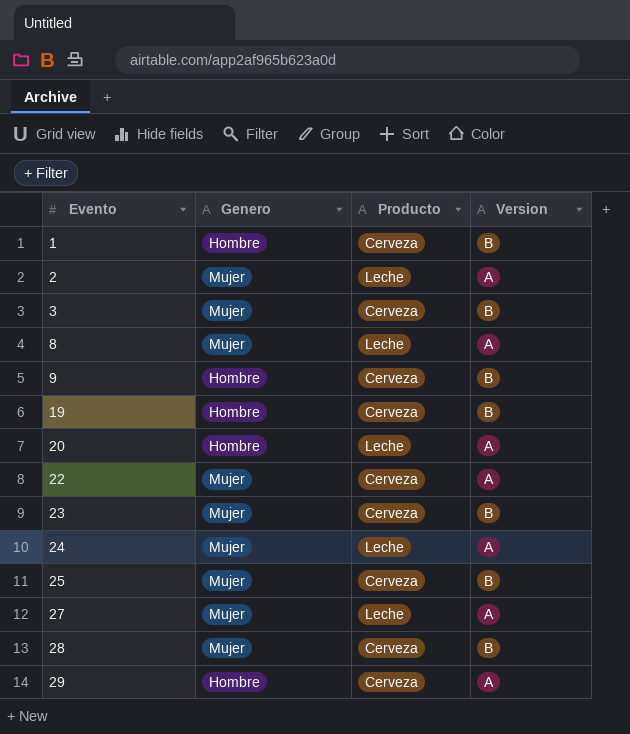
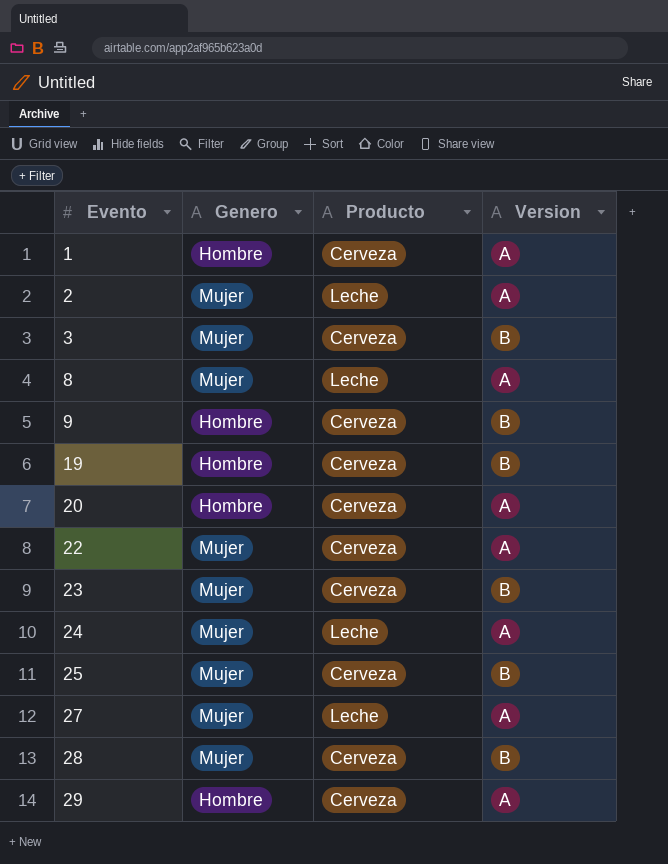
1 | Version: B -> A
20 | Producto: Leche -> Cerveza

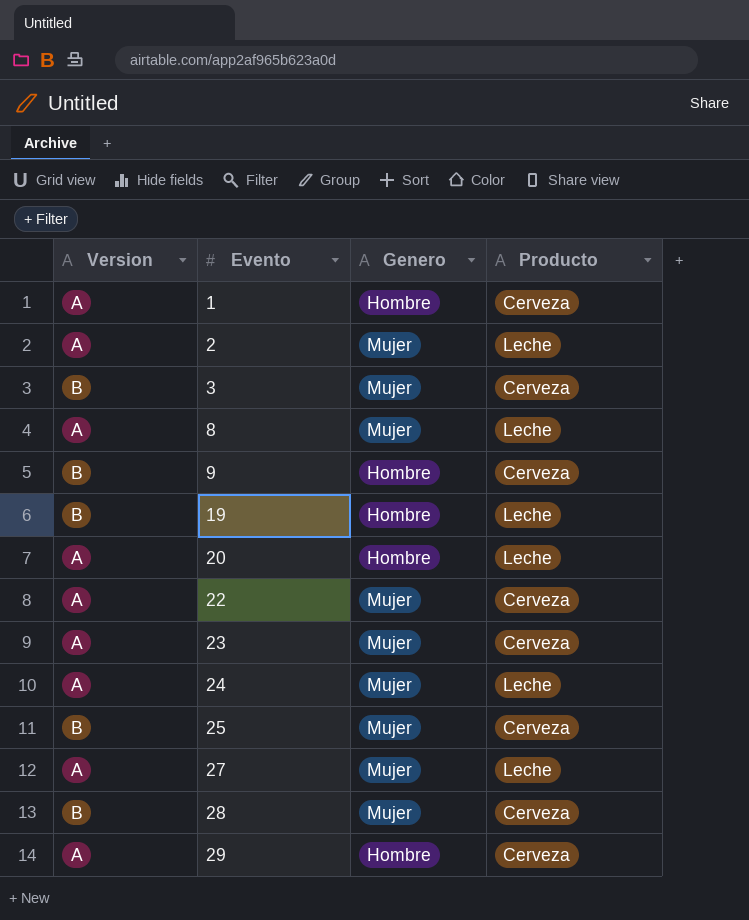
column Version | position: 4 -> 1
19 | Producto: Cerveza -> Leche
20 | Producto: Cerveza -> Leche
23 | Version: B -> A

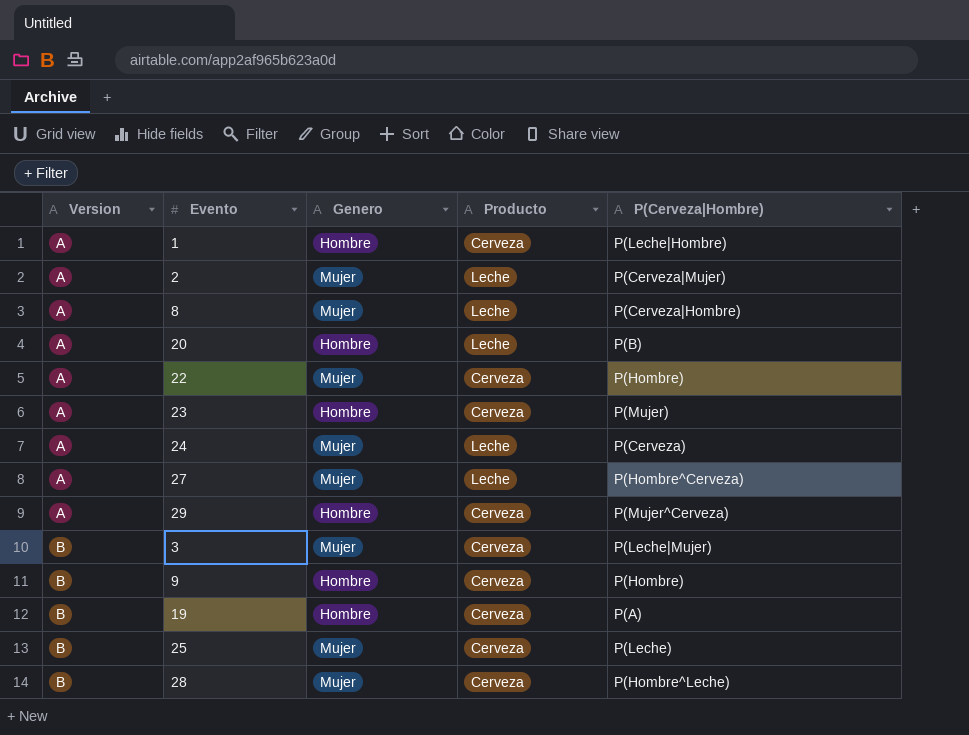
row order: Evento ascending -> Version ascending
column P(Cerveza|Hombre) | position: none -> 5
23 | Genero: Mujer -> Hombre
19 | Producto: Leche -> Cerveza

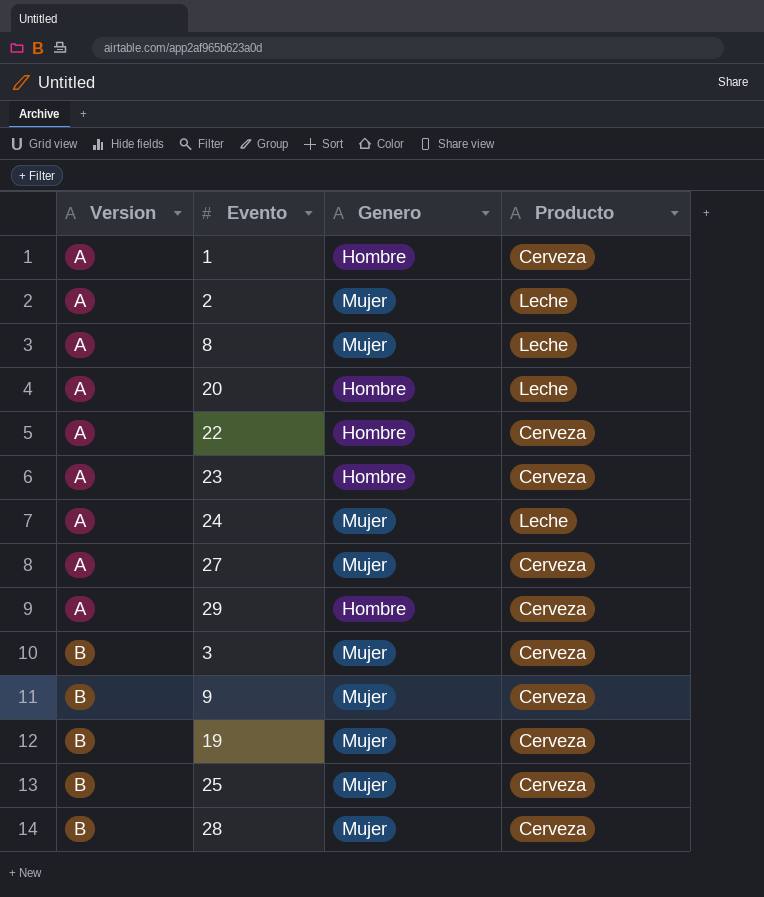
column P(Cerveza|Hombre) | position: 5 -> none
22 | Genero: Mujer -> Hombre
27 | Producto: Leche -> Cerveza
9 | Genero: Hombre -> Mujer
19 | Genero: Hombre -> Mujer

